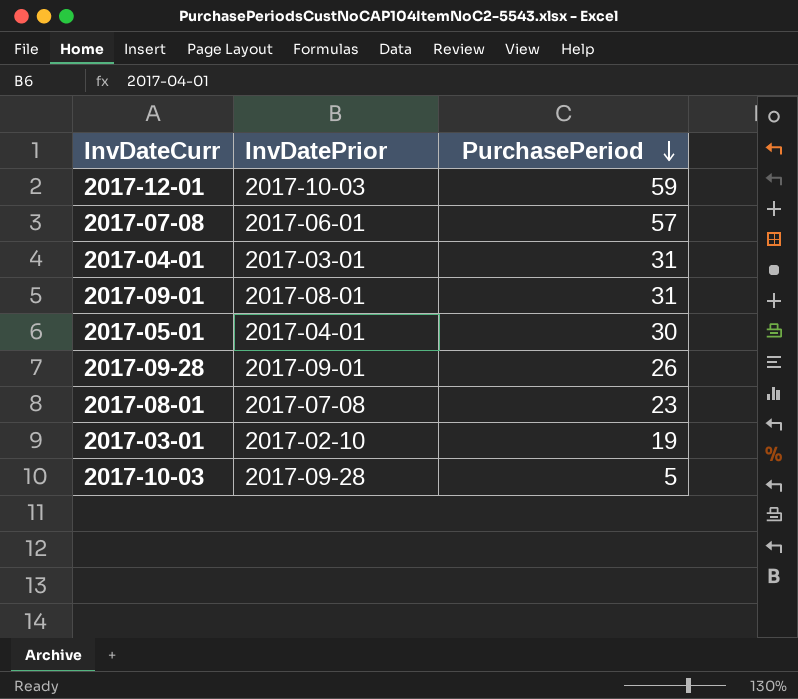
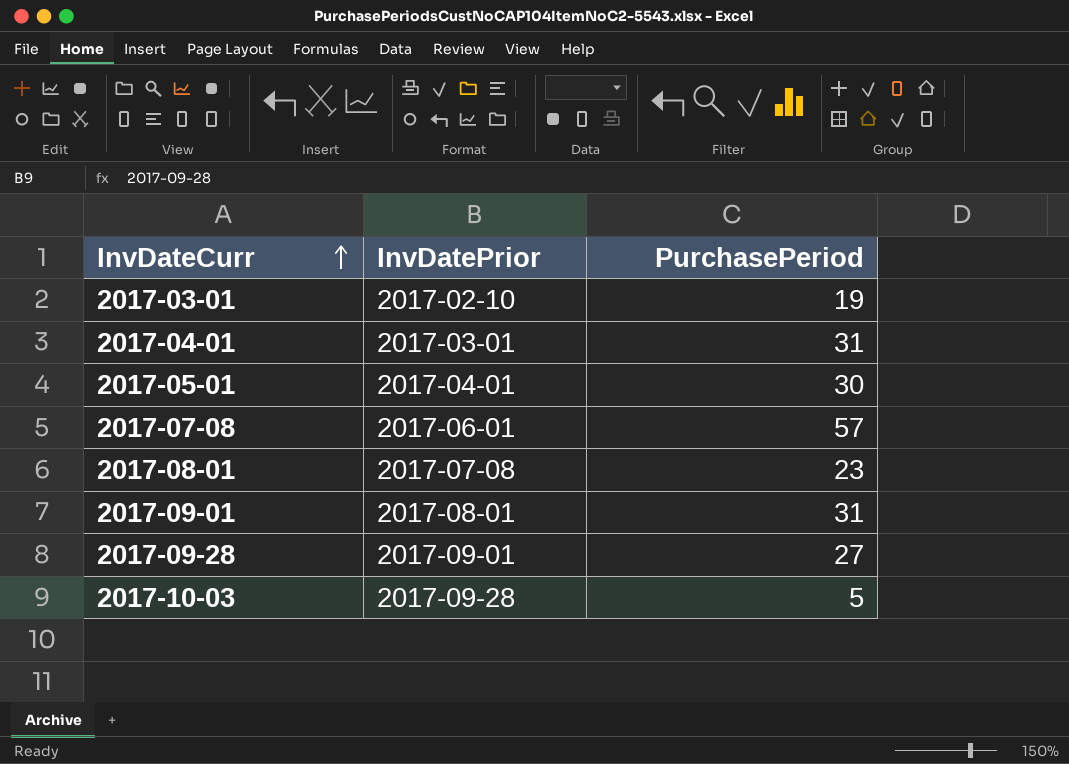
row order: PurchasePeriod descending -> InvDateCurr ascending
row 2017-12-01: 2017-10-03 | 59 -> none
2017-09-28 | PurchasePeriod: 26 -> 27

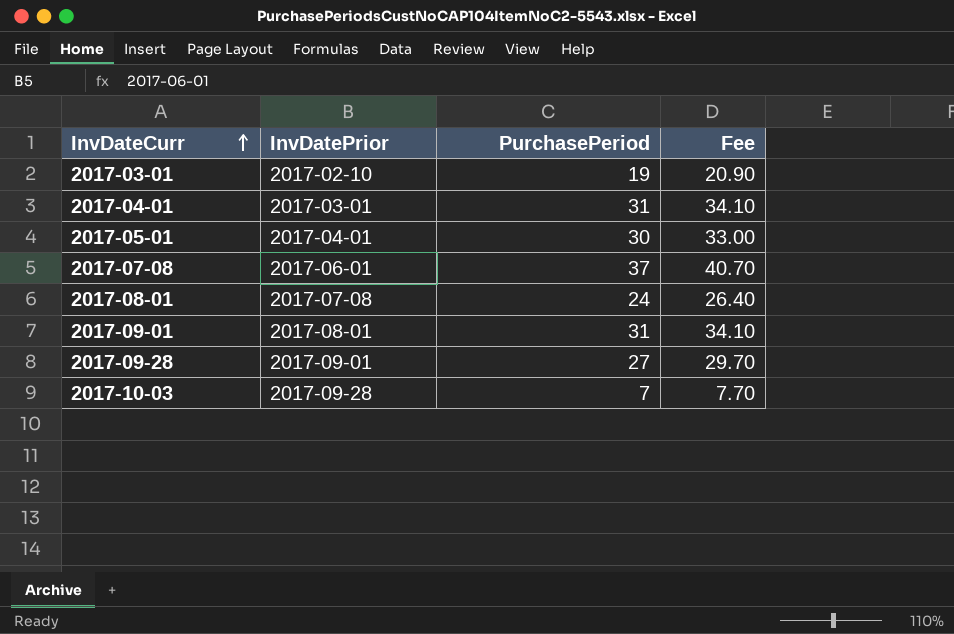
column Fee | formula: none -> [PurchasePeriod] * 1.1
2017-07-08 | PurchasePeriod: 57 -> 37
2017-08-01 | PurchasePeriod: 23 -> 24
2017-10-03 | PurchasePeriod: 5 -> 7

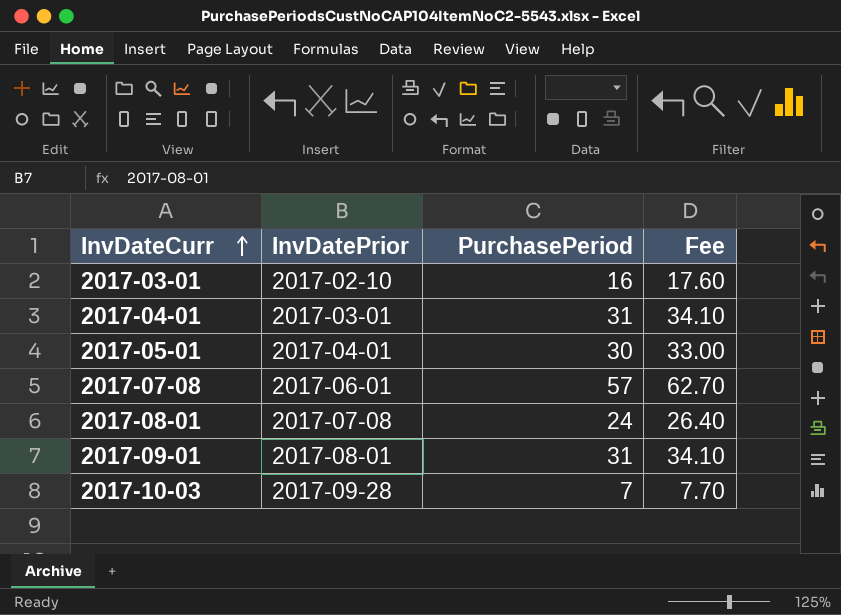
row 2017-09-28: 2017-09-01 | 27 | 29.70 -> none
2017-03-01 | PurchasePeriod: 19 -> 16
2017-03-01 | Fee: 20.90 -> 17.60
2017-07-08 | PurchasePeriod: 37 -> 57
2017-07-08 | Fee: 40.70 -> 62.70

